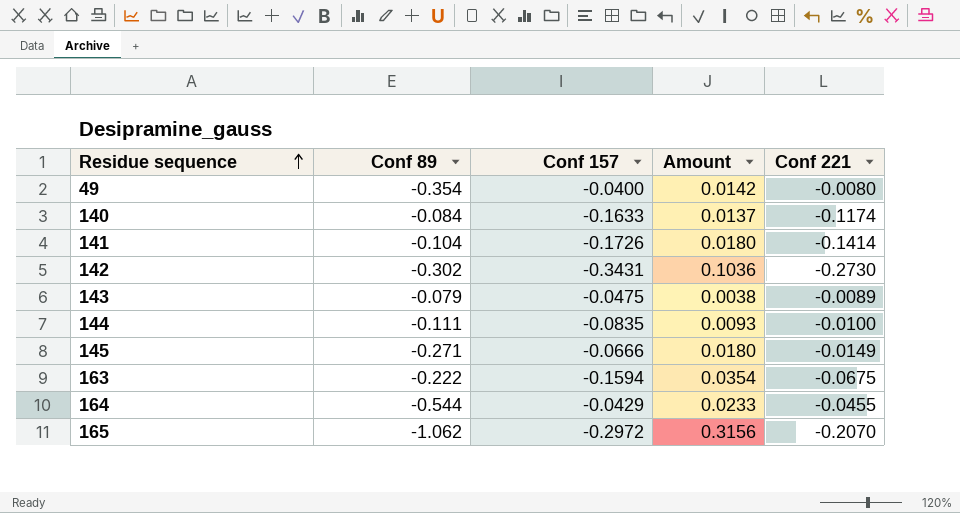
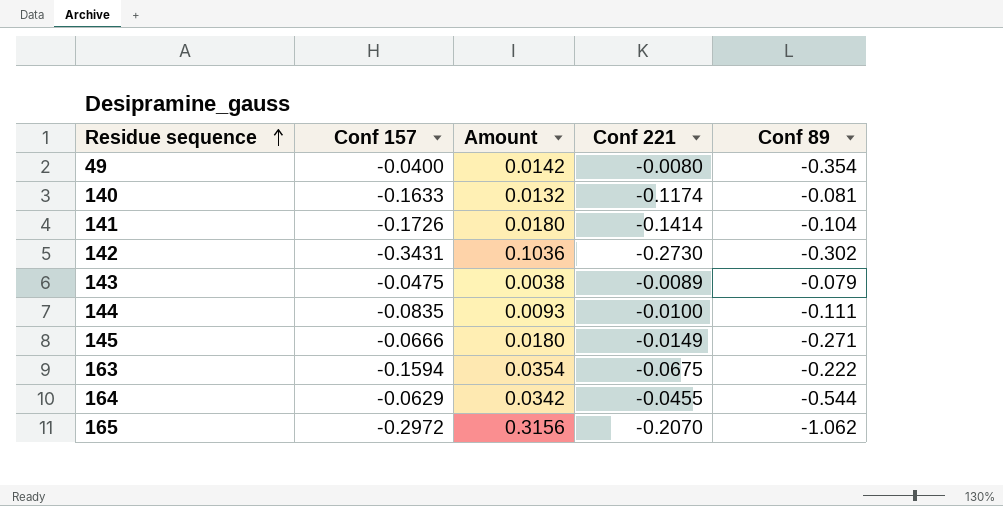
column Conf 89 | position: 2 -> 5
140 | Amount: 0.0137 -> 0.0132
140 | Conf 89: -0.084 -> -0.081
164 | Conf 157: -0.0429 -> -0.0629
164 | Amount: 0.0233 -> 0.0342

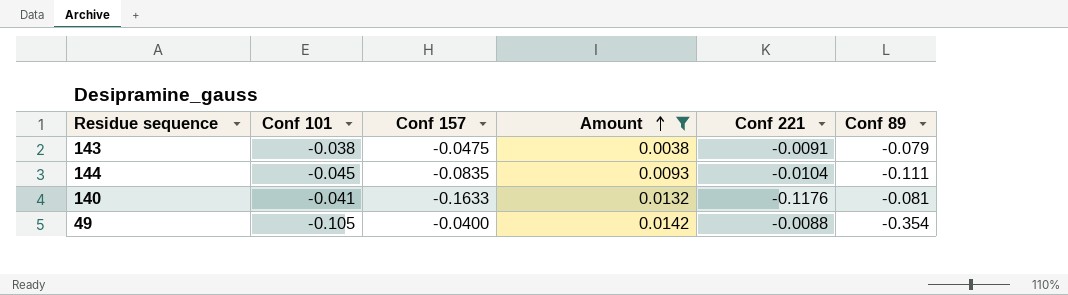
filter: none -> Amount <= 0.0142
row order: Residue sequence ascending -> Amount ascending
column Conf 101 | position: none -> 2
143 | Conf 221: -0.0089 -> -0.0091
144 | Conf 221: -0.0100 -> -0.0104
140 | Conf 221: -0.1174 -> -0.1176
49 | Conf 221: -0.0080 -> -0.0088

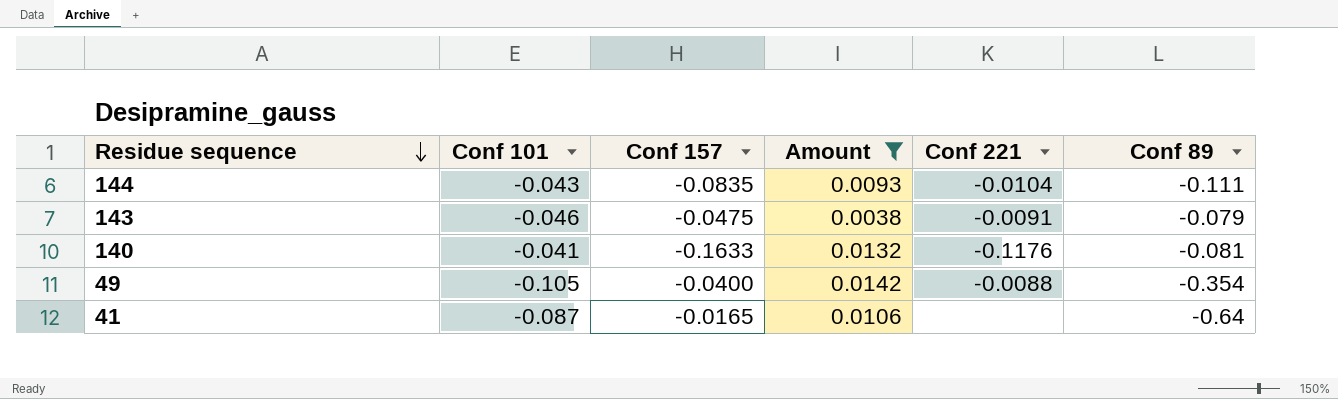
row order: Amount ascending -> Residue sequence descending
144 | Conf 101: -0.045 -> -0.043
143 | Conf 101: -0.038 -> -0.046
row 41: none -> -0.087 | -0.0165 | 0.0106 | none | -0.64

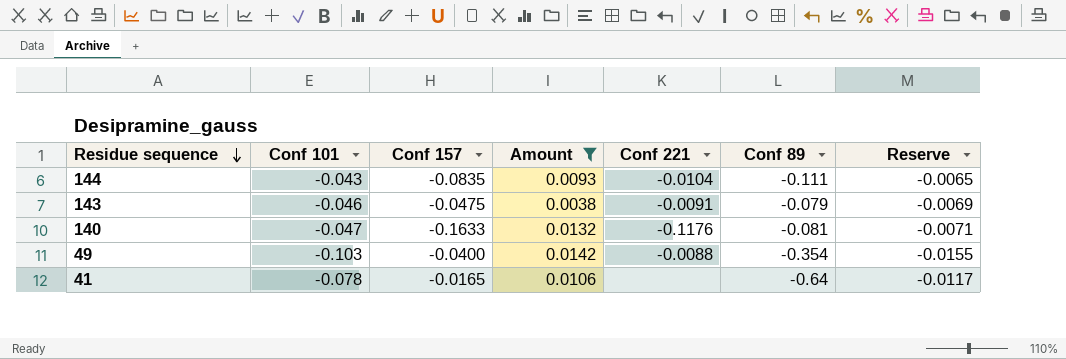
column Reserve | formula: none -> [Conf 101] * 0.15
140 | Conf 101: -0.041 -> -0.047
49 | Conf 101: -0.105 -> -0.103
41 | Conf 101: -0.087 -> -0.078

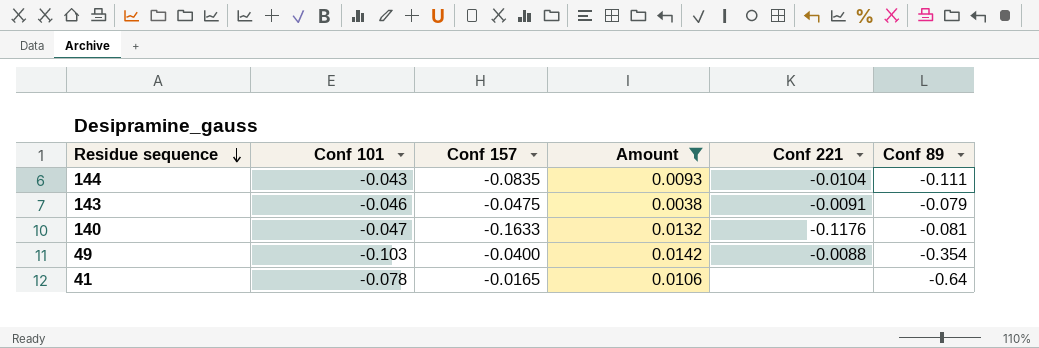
column Reserve | formula: [Conf 101] * 0.15 -> none

